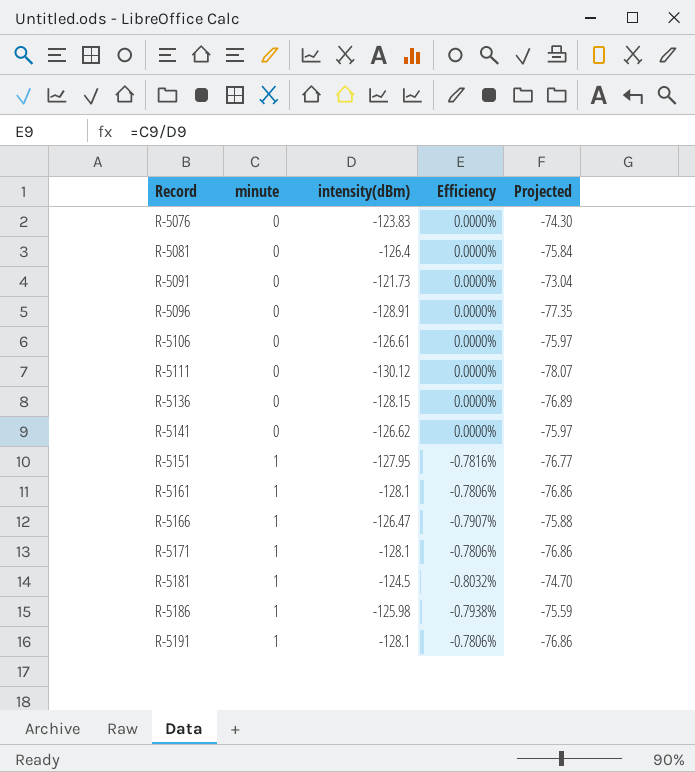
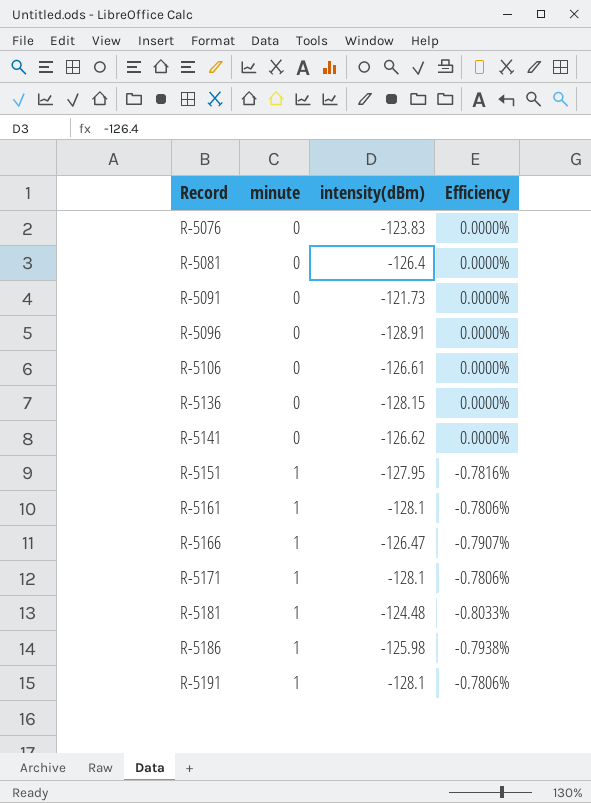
column Projected | formula: [intensity(dBm)] * 0.6 -> none
row R-5111: 0 | -130.12 | 0.0000% | -78.07 -> none
R-5181 | intensity(dBm): -124.5 -> -124.48
R-5181 | Efficiency: -0.8032% -> -0.8033%

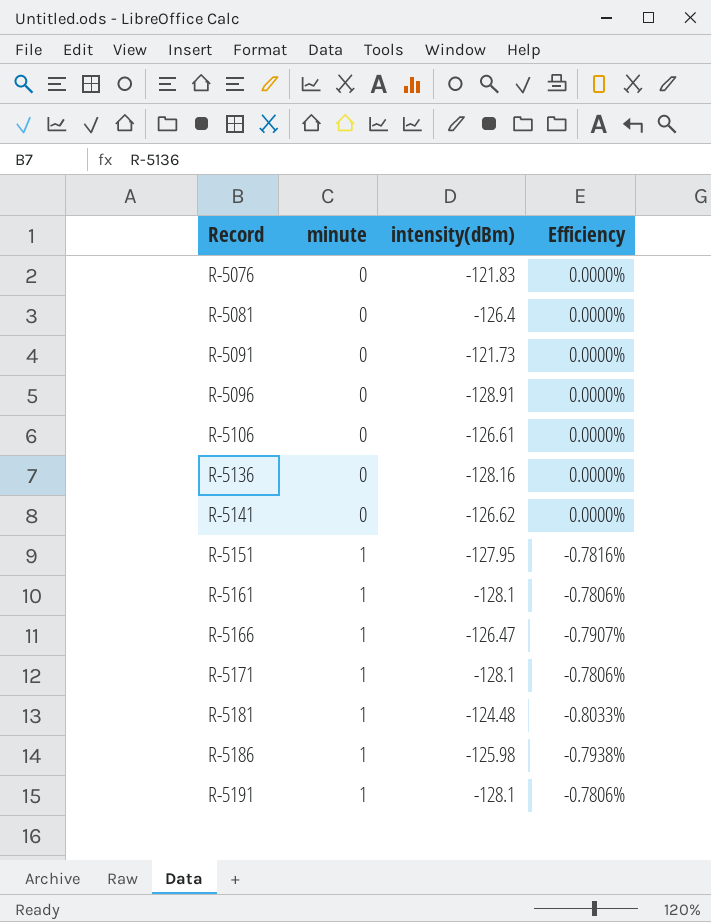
R-5076 | intensity(dBm): -123.83 -> -121.83
R-5136 | intensity(dBm): -128.15 -> -128.16

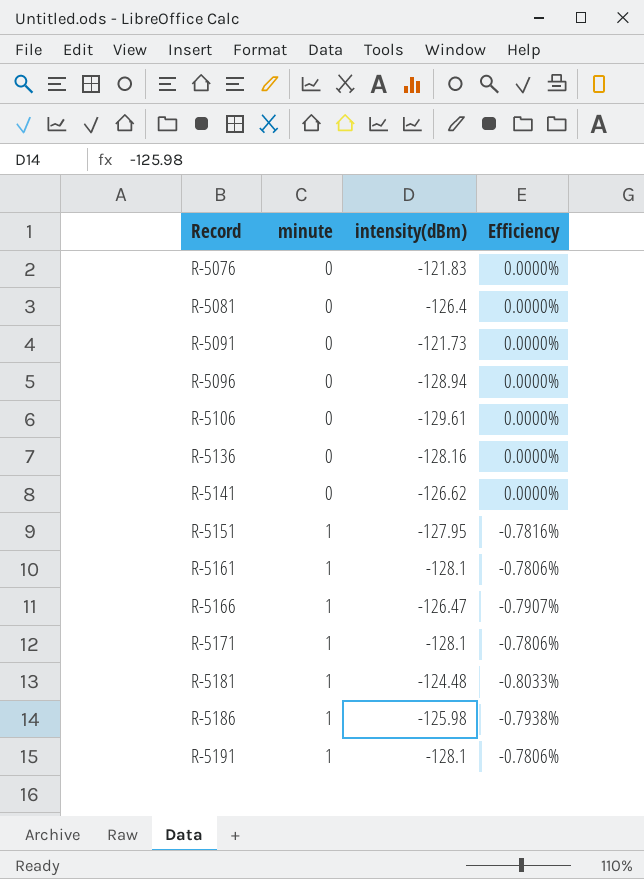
R-5096 | intensity(dBm): -128.91 -> -128.94
R-5106 | intensity(dBm): -126.61 -> -129.61

